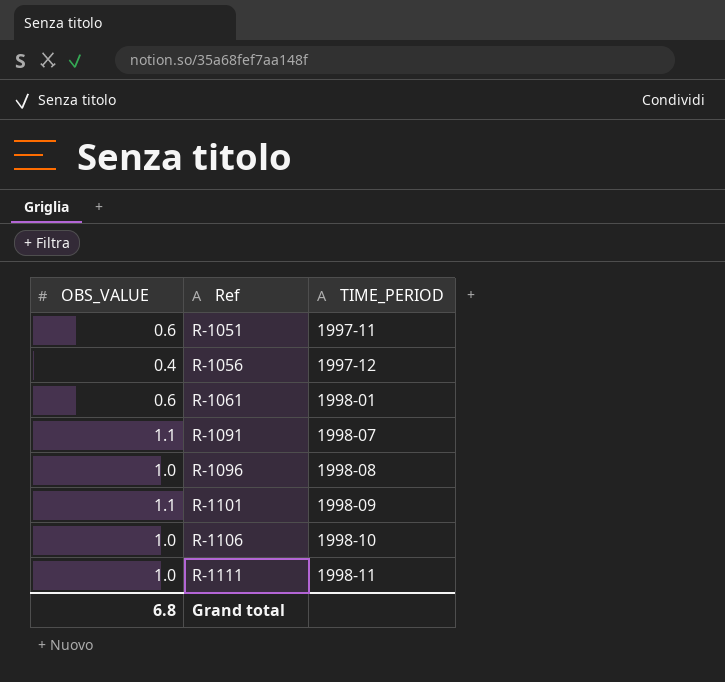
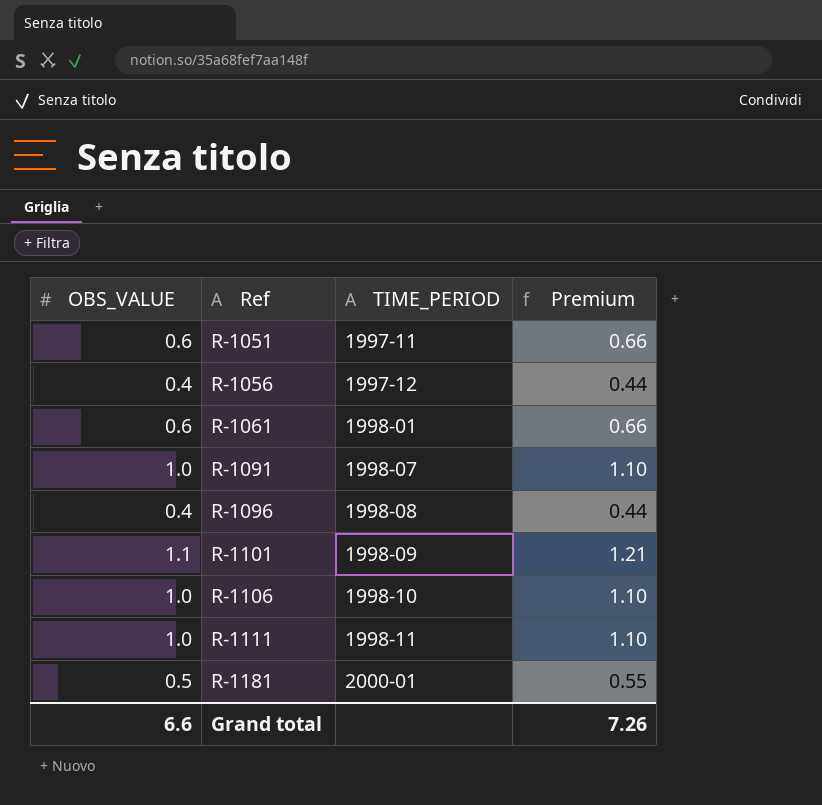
column Premium | formula: none -> [OBS_VALUE] * 1.1
R-1091 | OBS_VALUE: 1.1 -> 1.0
R-1096 | OBS_VALUE: 1.0 -> 0.4
row R-1181: none -> 0.5 | 2000-01 | 0.55
Grand total | OBS_VALUE: 6.8 -> 6.6

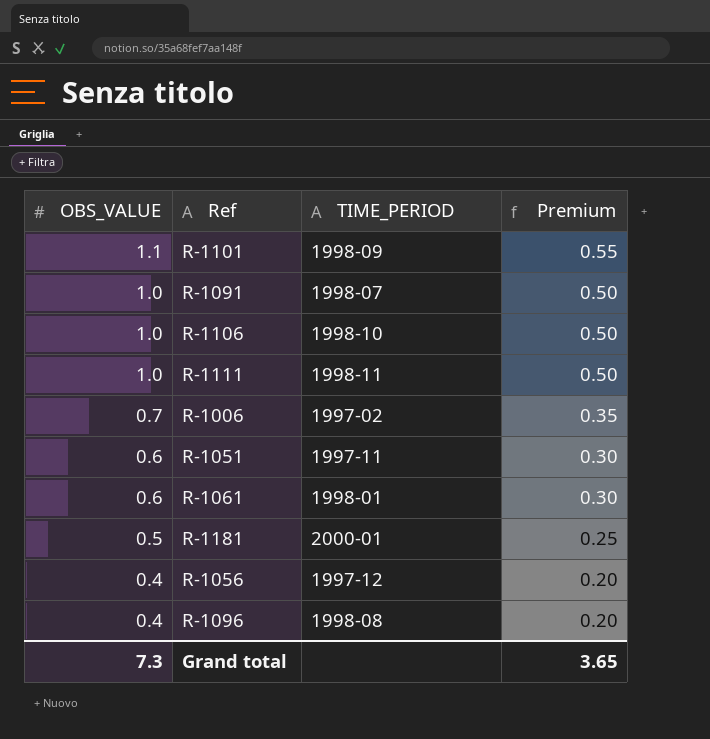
row order: Ref ascending -> OBS_VALUE descending
column Premium | formula: [OBS_VALUE] * 1.1 -> [OBS_VALUE] * 0.5
row R-1006: none -> 0.7 | 1997-02 | 0.35
Grand total | OBS_VALUE: 6.6 -> 7.3
Grand total | Premium: 7.26 -> 3.65

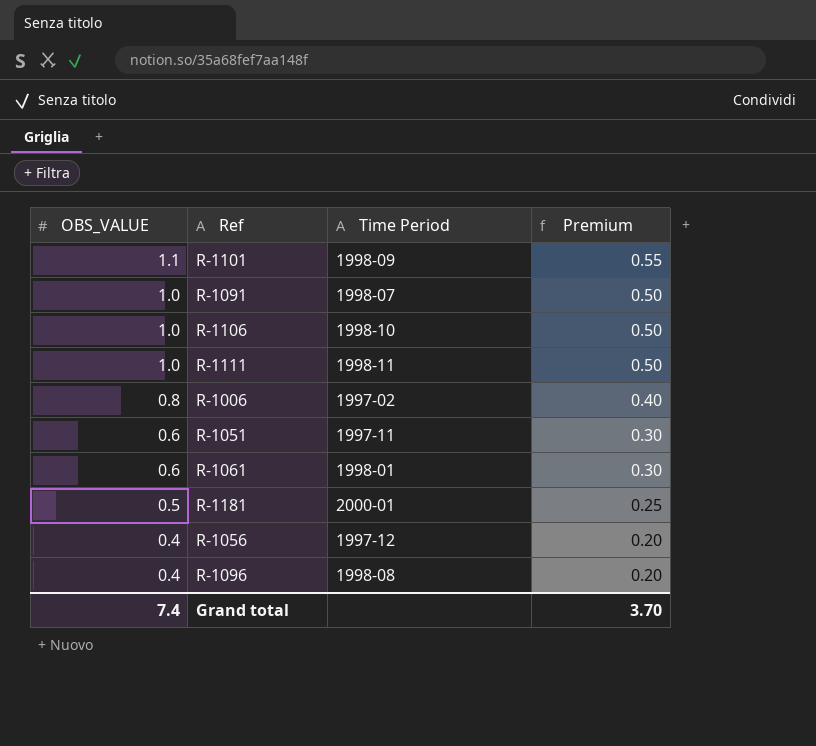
column name: TIME_PERIOD -> Time Period
R-1006 | OBS_VALUE: 0.7 -> 0.8
R-1006 | Premium: 0.35 -> 0.40
Grand total | OBS_VALUE: 7.3 -> 7.4
Grand total | Premium: 3.65 -> 3.70

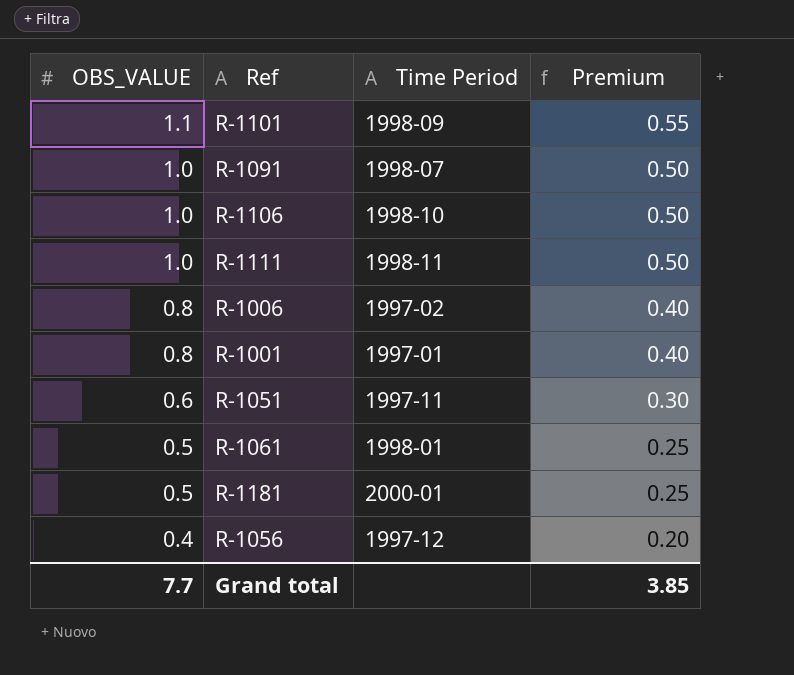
row R-1096: 0.4 | 1998-08 | 0.20 -> none
row R-1001: none -> 0.8 | 1997-01 | 0.40
R-1061 | OBS_VALUE: 0.6 -> 0.5
R-1061 | Premium: 0.30 -> 0.25
Grand total | OBS_VALUE: 7.4 -> 7.7
Grand total | Premium: 3.70 -> 3.85

